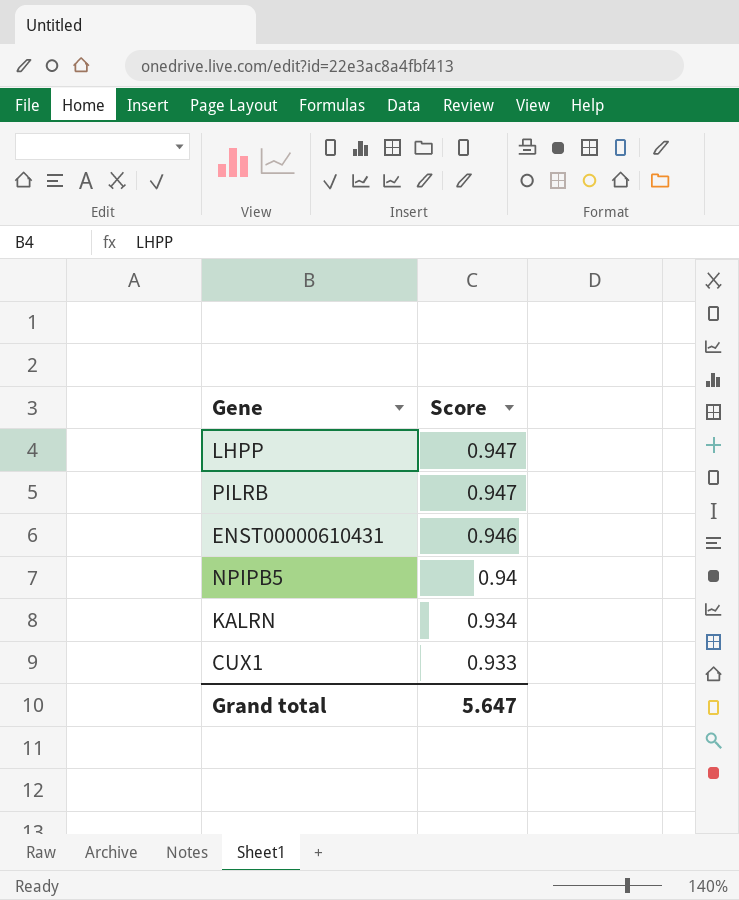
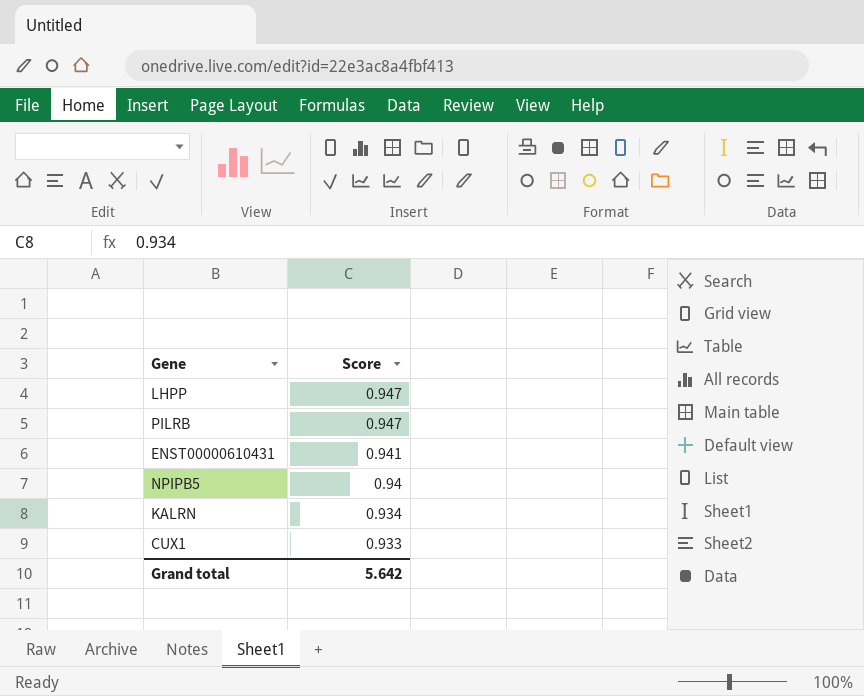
ENST00000610431 | Score: 0.946 -> 0.941
Grand total | Score: 5.647 -> 5.642

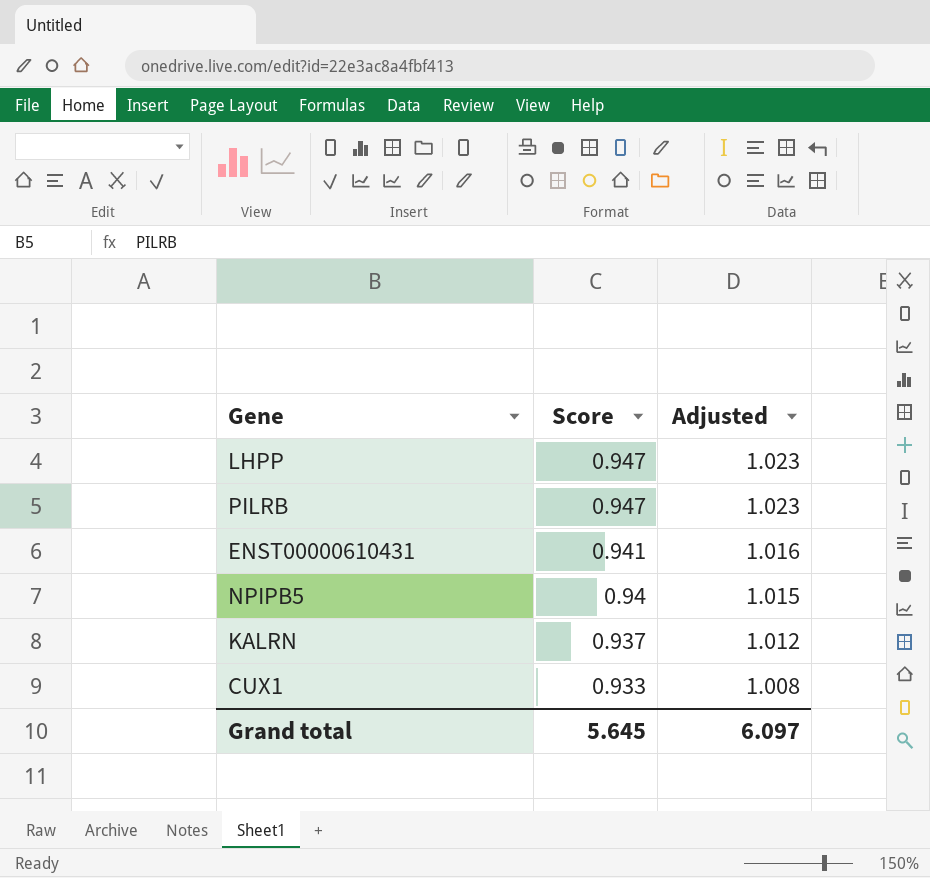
column Adjusted | formula: none -> [Score] * 1.08
KALRN | Score: 0.934 -> 0.937
Grand total | Score: 5.642 -> 5.645

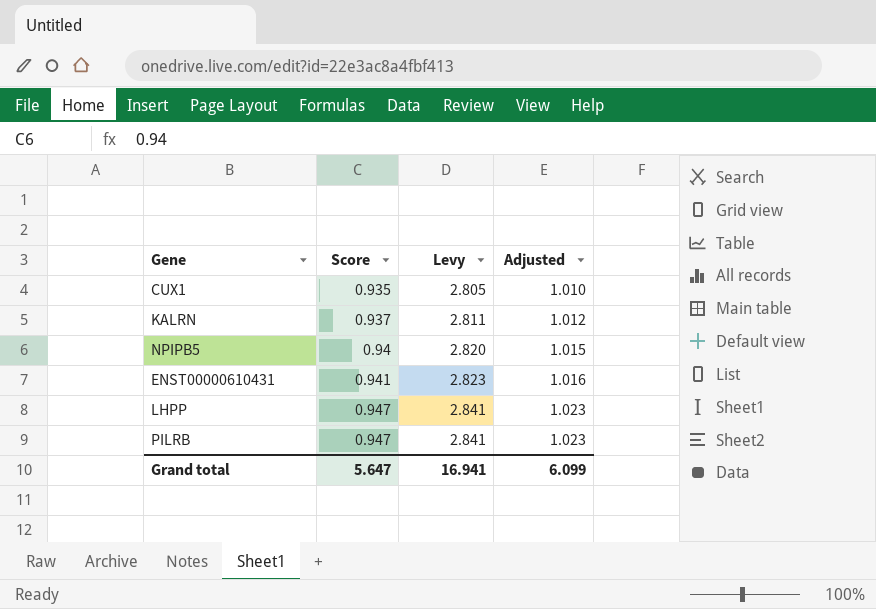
row order: Score descending -> Score ascending
column Levy | formula: none -> [Score] * 3
CUX1 | Score: 0.933 -> 0.935
CUX1 | Adjusted: 1.008 -> 1.010
Grand total | Score: 5.645 -> 5.647
Grand total | Adjusted: 6.097 -> 6.099

